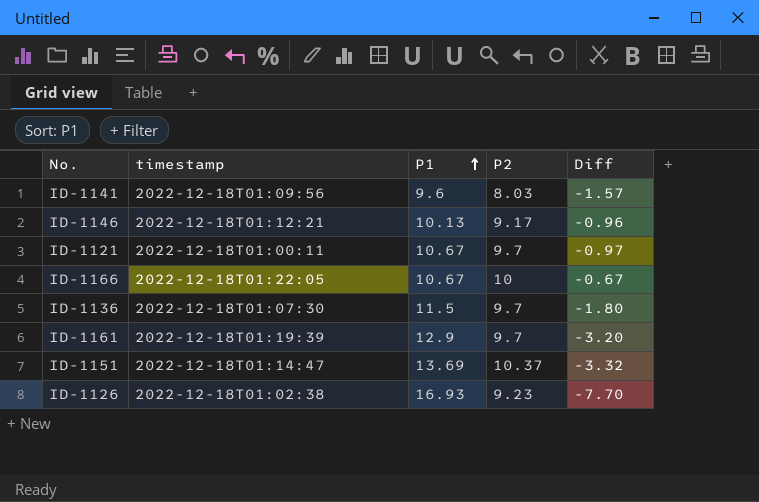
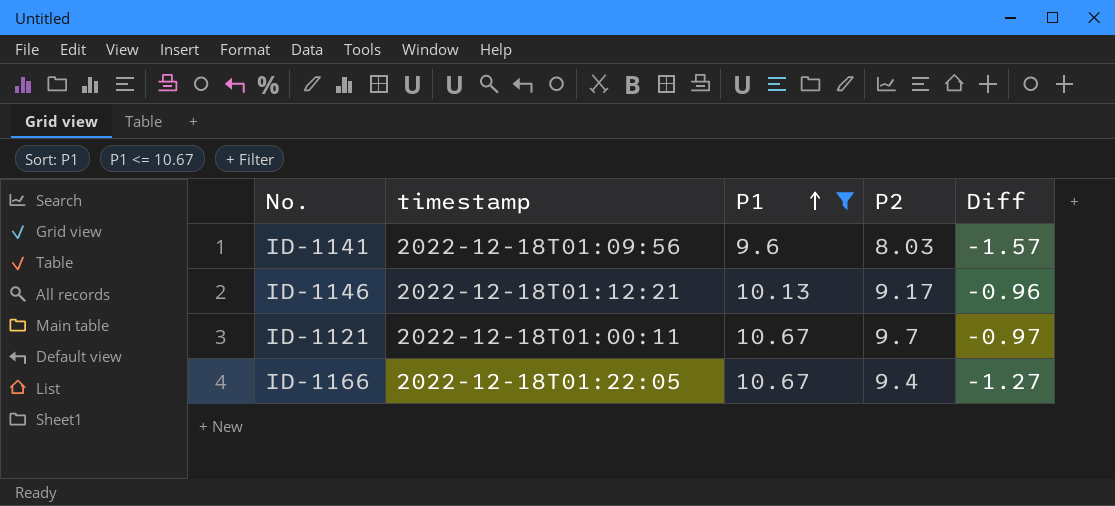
filter: none -> P1 <= 10.67
ID-1166 | P2: 10 -> 9.4
ID-1166 | Diff: -0.67 -> -1.27

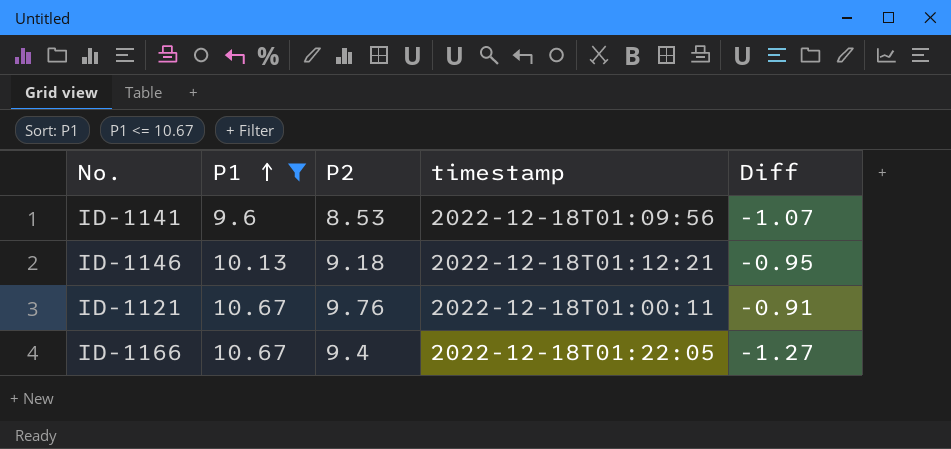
column timestamp | position: 2 -> 4
ID-1141 | P2: 8.03 -> 8.53
ID-1141 | Diff: -1.57 -> -1.07
ID-1146 | P2: 9.17 -> 9.18
ID-1146 | Diff: -0.96 -> -0.95
ID-1121 | P2: 9.7 -> 9.76
ID-1121 | Diff: -0.97 -> -0.91

